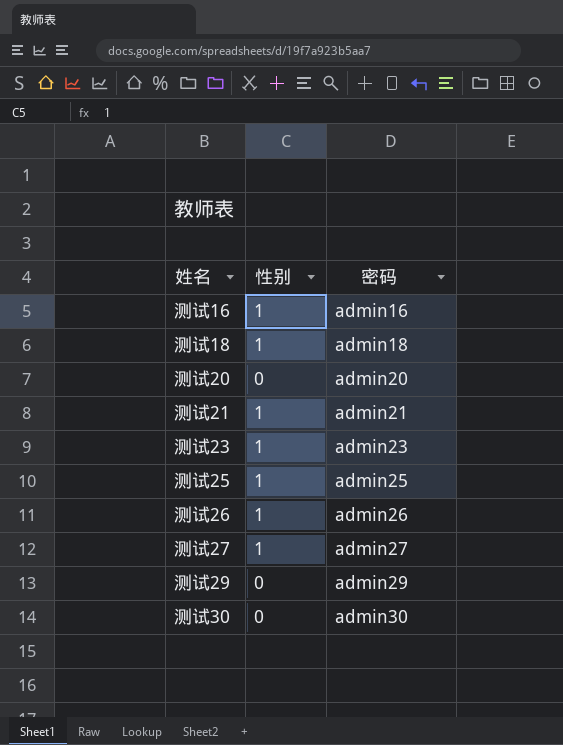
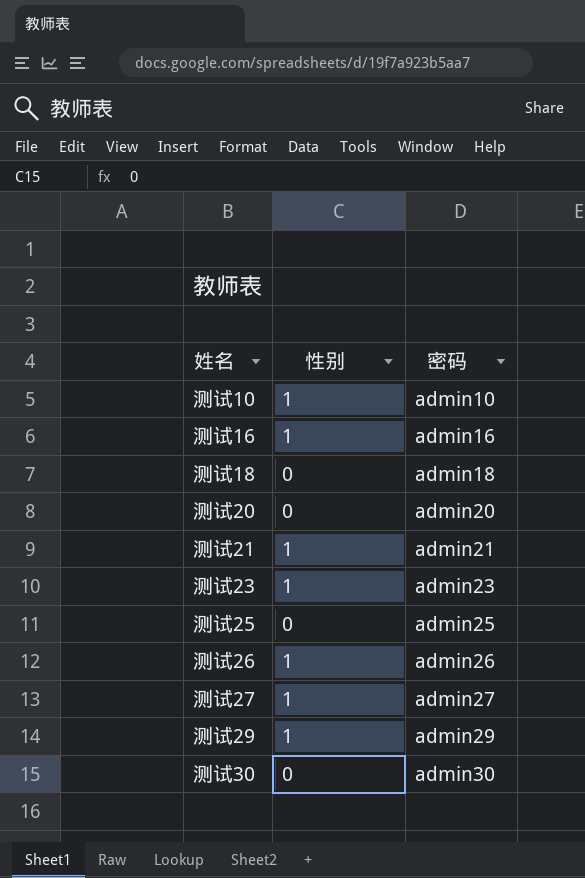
row 测试10: none -> 1 | admin10
测试18 | 性别: 1 -> 0
测试25 | 性别: 1 -> 0
测试29 | 性别: 0 -> 1

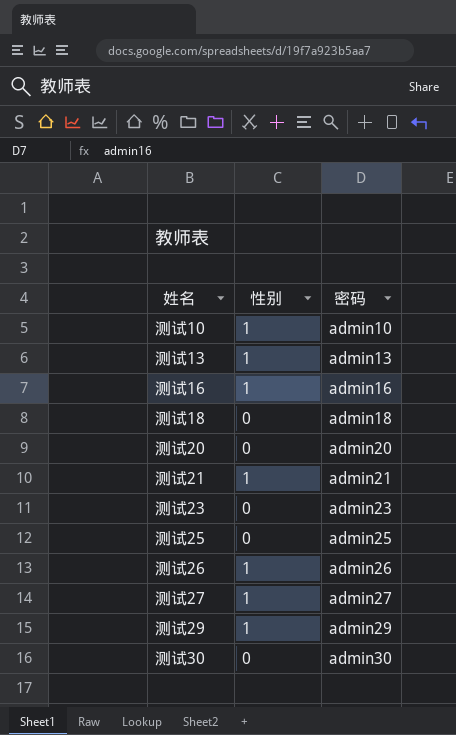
row 测试13: none -> 1 | admin13
测试23 | 性别: 1 -> 0

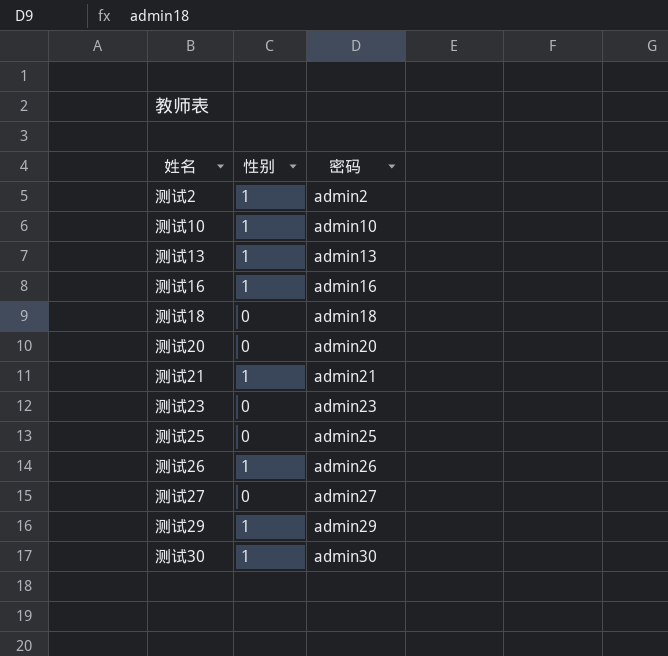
row 测试2: none -> 1 | admin2
测试27 | 性别: 1 -> 0
测试30 | 性别: 0 -> 1

